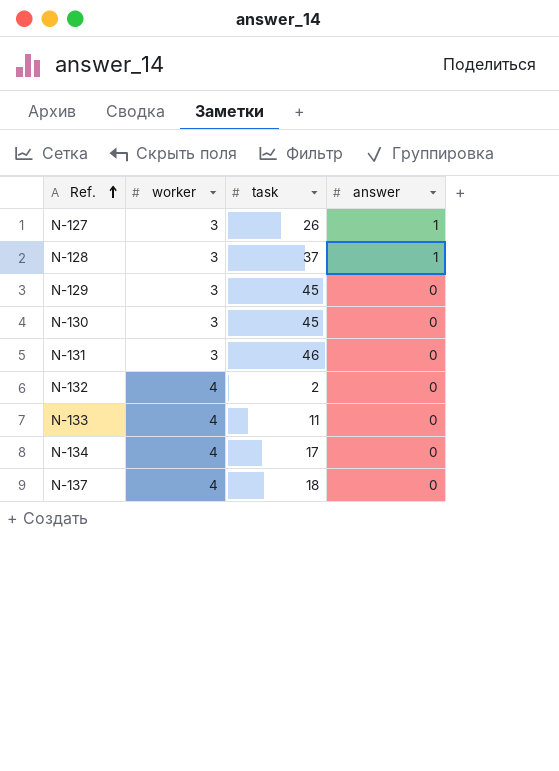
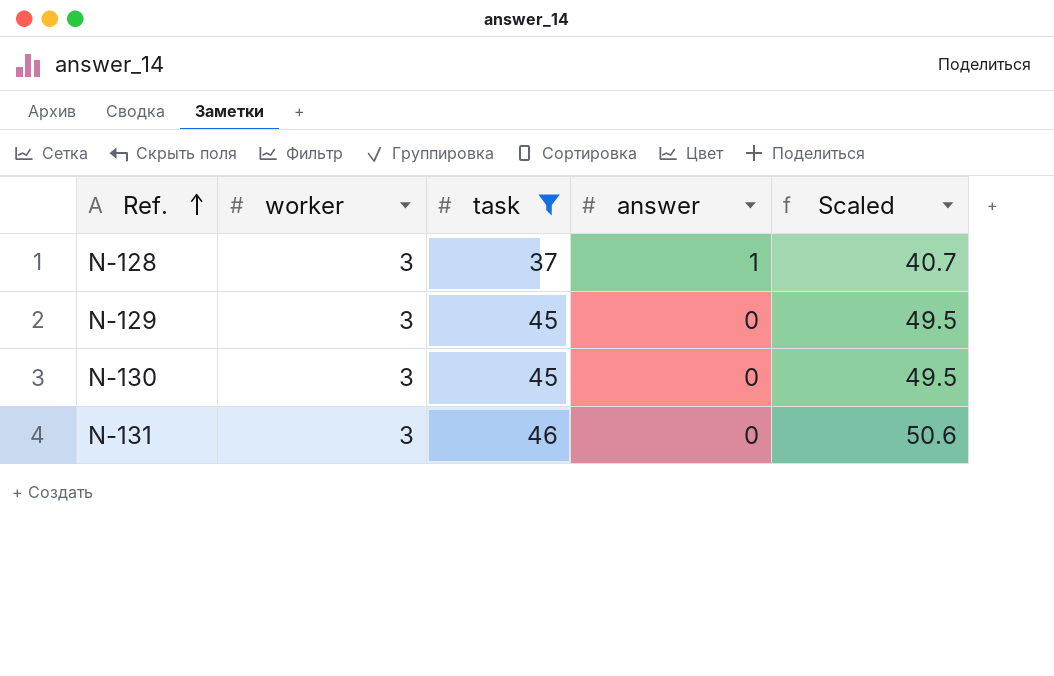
filter: none -> task >= 37
column Scaled | formula: none -> [task] * 1.1

